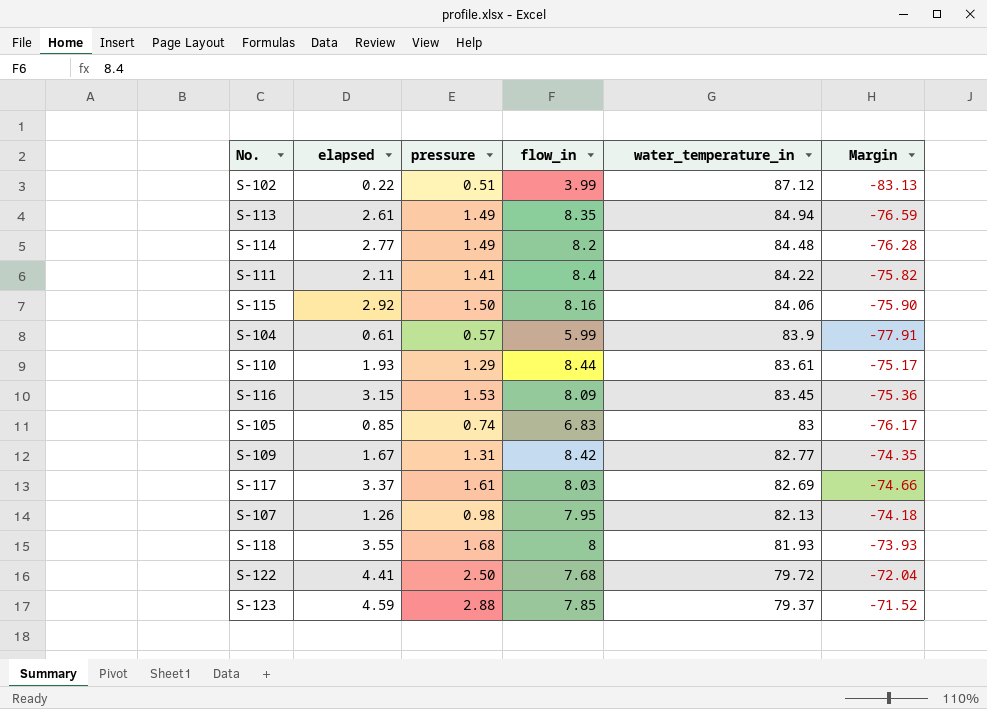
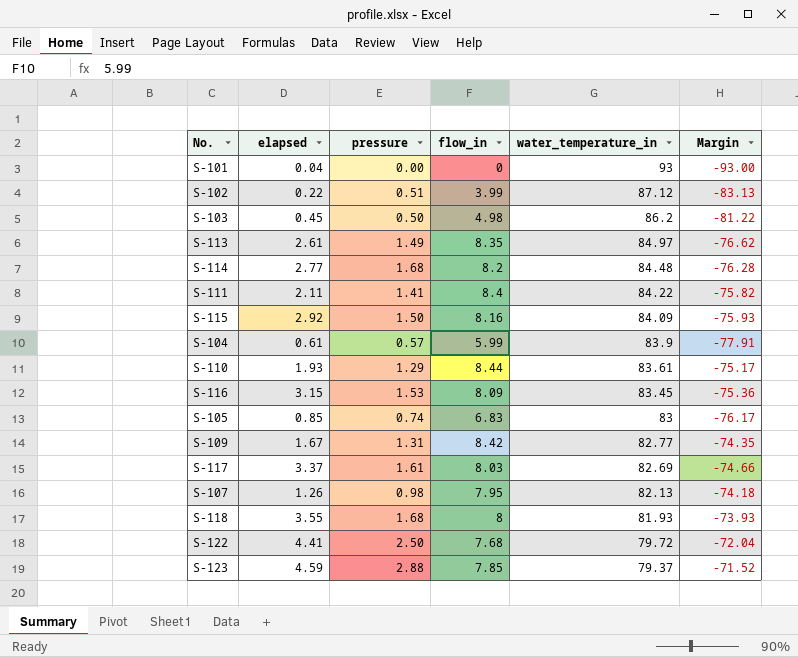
row S-101: none -> 0.04 | 0.00 | 0 | 93 | -93.00
row S-103: none -> 0.45 | 0.50 | 4.98 | 86.2 | -81.22
S-113 | water_temperature_in: 84.94 -> 84.97
S-113 | Margin: -76.59 -> -76.62
S-114 | pressure: 1.49 -> 1.68
S-115 | water_temperature_in: 84.06 -> 84.09
S-115 | Margin: -75.90 -> -75.93

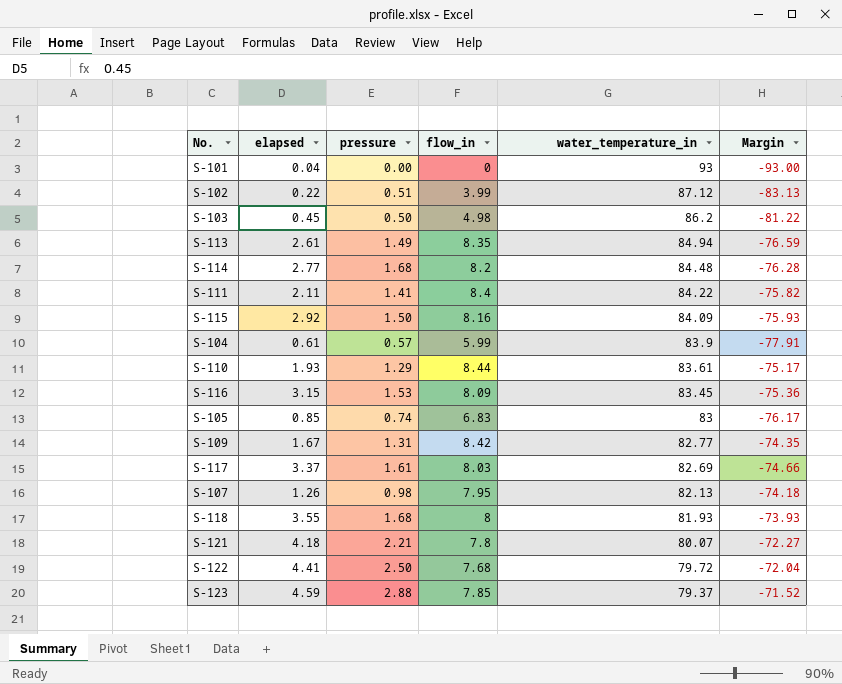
S-113 | water_temperature_in: 84.97 -> 84.94
S-113 | Margin: -76.62 -> -76.59
row S-121: none -> 4.18 | 2.21 | 7.8 | 80.07 | -72.27

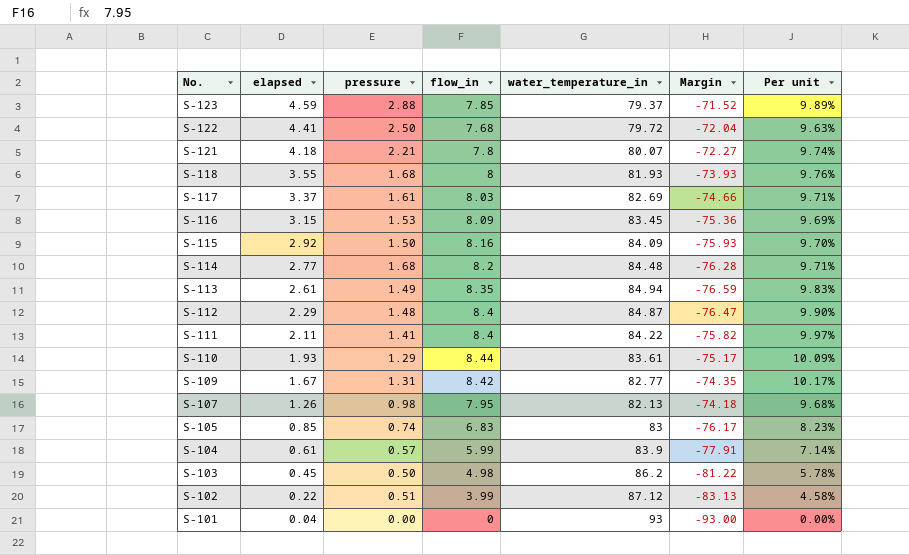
row order: water_temperature_in descending -> No. descending
column Per unit | formula: none -> [flow_in] / [water_temperature_in]
row S-112: none -> 2.29 | 1.48 | 8.4 | 84.87 | -76.47 | 9.90%

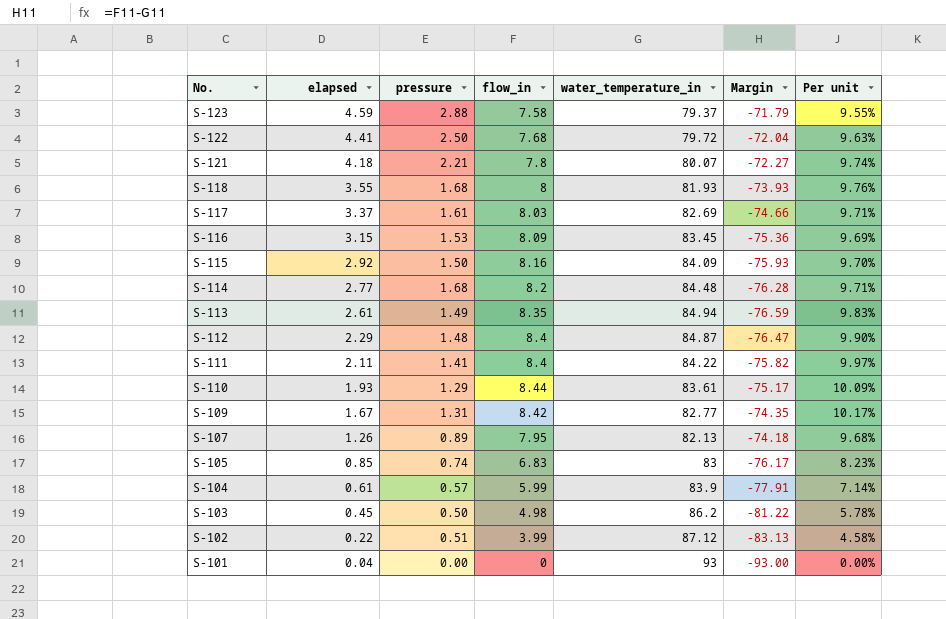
S-123 | flow_in: 7.85 -> 7.58
S-123 | Margin: -71.52 -> -71.79
S-123 | Per unit: 9.89% -> 9.55%
S-107 | pressure: 0.98 -> 0.89

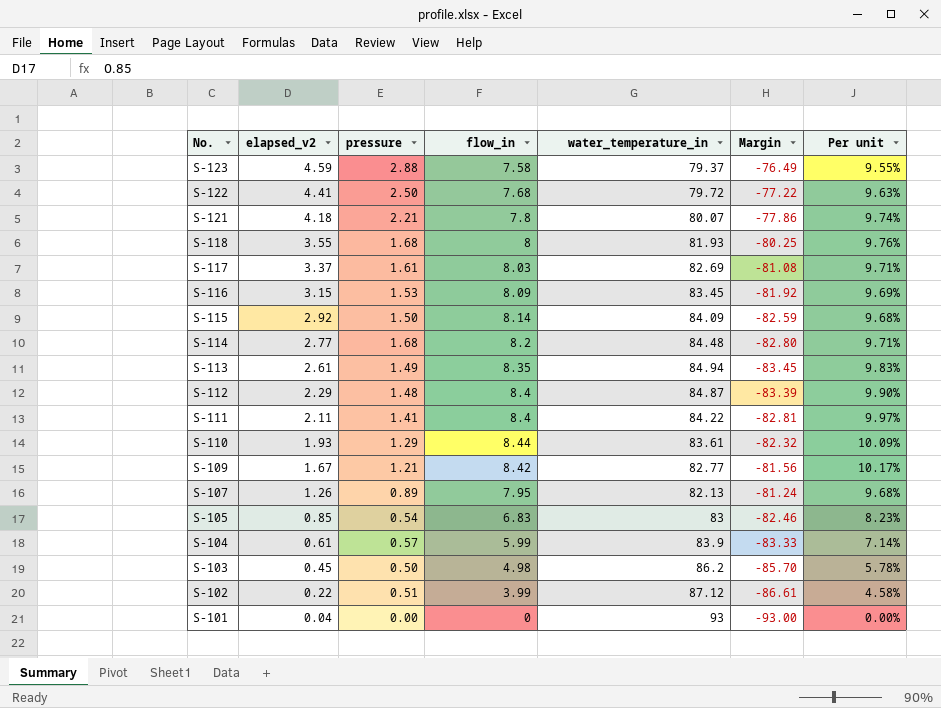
column name: elapsed -> elapsed_v2
column Margin | formula: [flow_in] - [water_temperature_in] -> [pressure] - [water_temperature_in]
S-115 | flow_in: 8.16 -> 8.14
S-115 | Per unit: 9.70% -> 9.68%
S-109 | pressure: 1.31 -> 1.21
S-105 | pressure: 0.74 -> 0.54

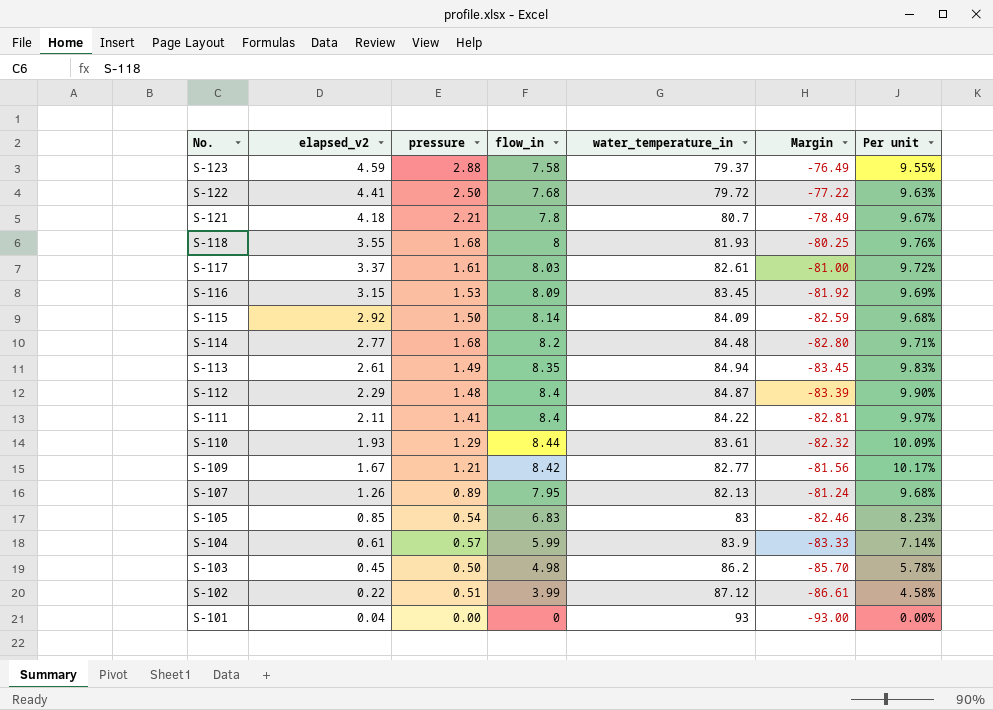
S-121 | water_temperature_in: 80.07 -> 80.7
S-121 | Margin: -77.86 -> -78.49
S-121 | Per unit: 9.74% -> 9.67%
S-117 | water_temperature_in: 82.69 -> 82.61
S-117 | Margin: -81.08 -> -81.00
S-117 | Per unit: 9.71% -> 9.72%

